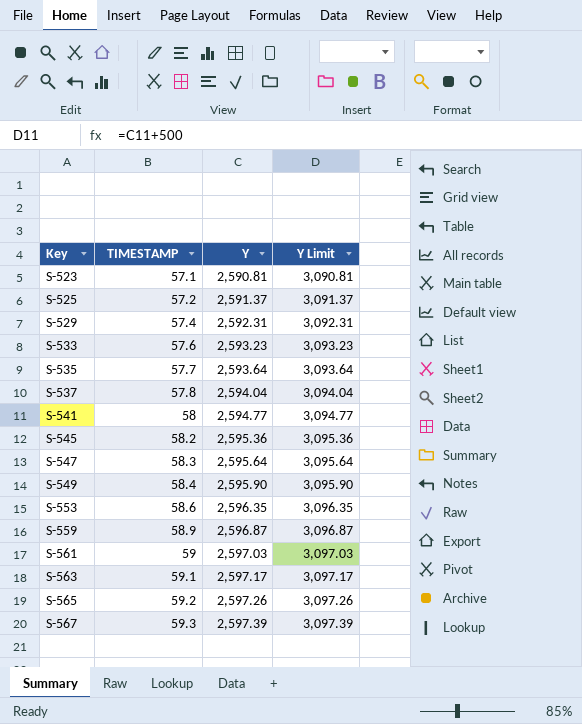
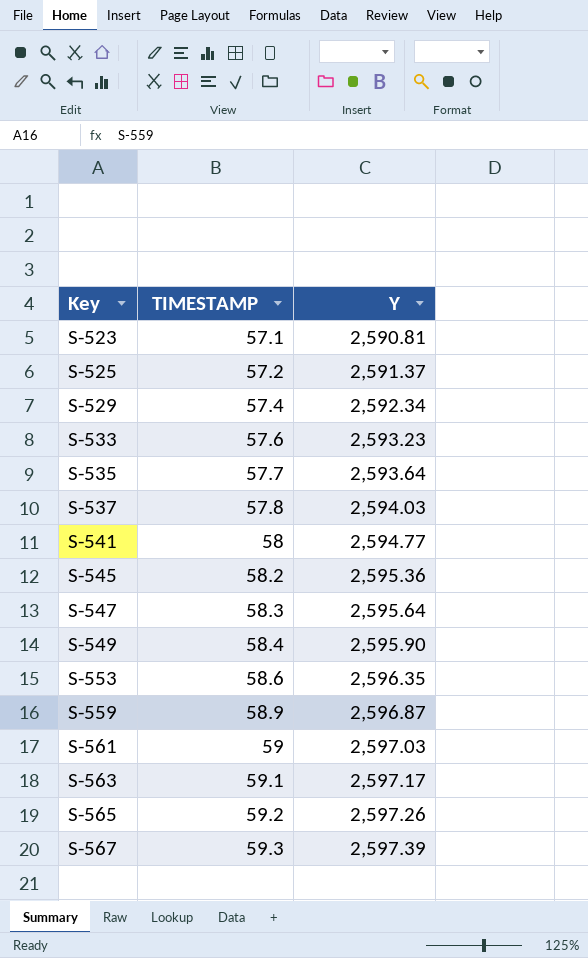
column Y Limit | formula: [Y] + 500 -> none
S-529 | Y: 2,592.31 -> 2,592.34
S-537 | Y: 2,594.04 -> 2,594.03

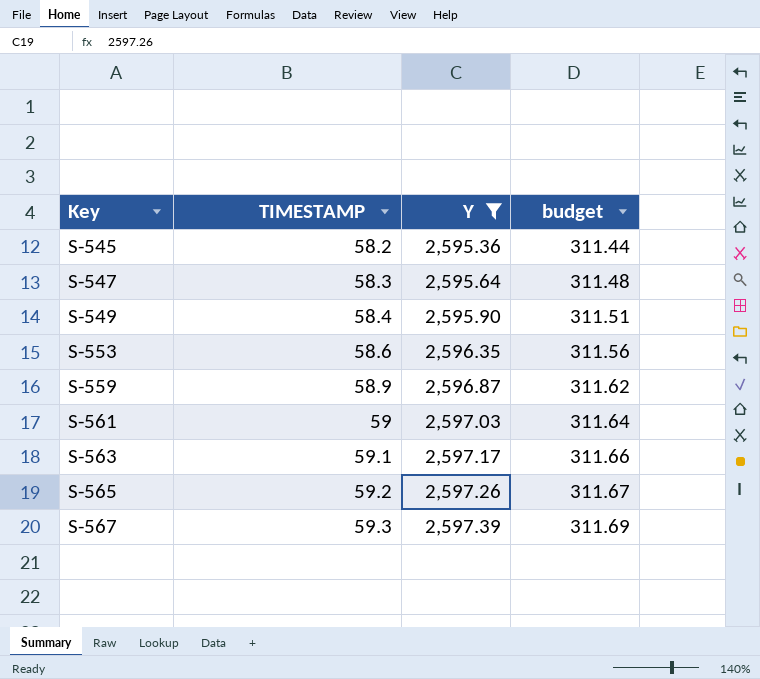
filter: none -> Y >= 2,595.36
column budget | formula: none -> [Y] * 0.12

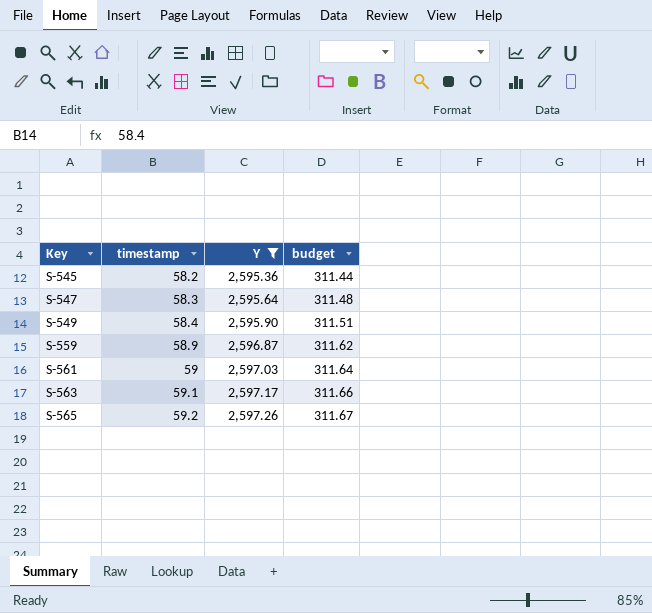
column name: TIMESTAMP -> timestamp
row S-553: 58.6 | 2,596.35 | 311.56 -> none
row S-567: 59.3 | 2,597.39 | 311.69 -> none

